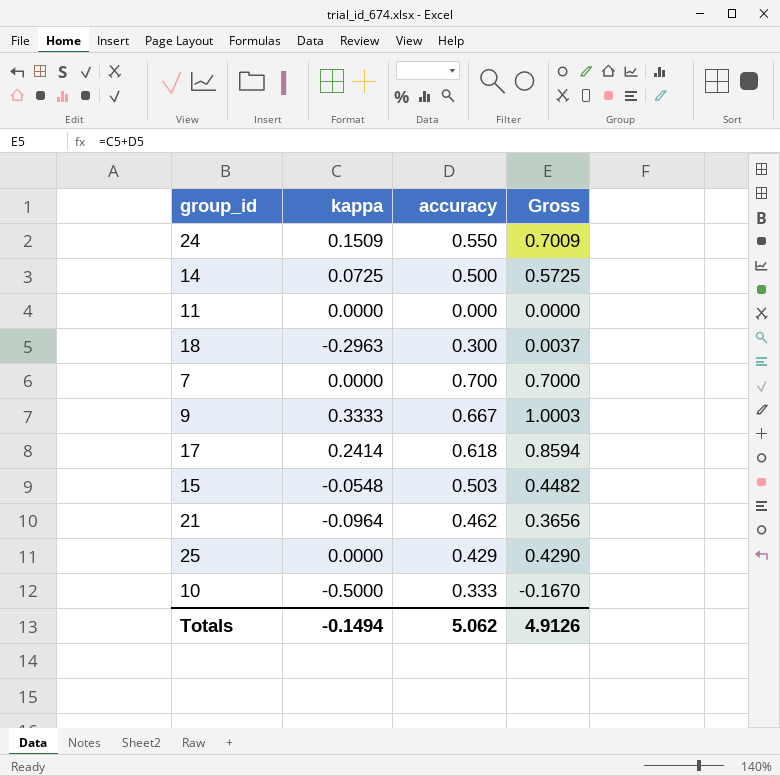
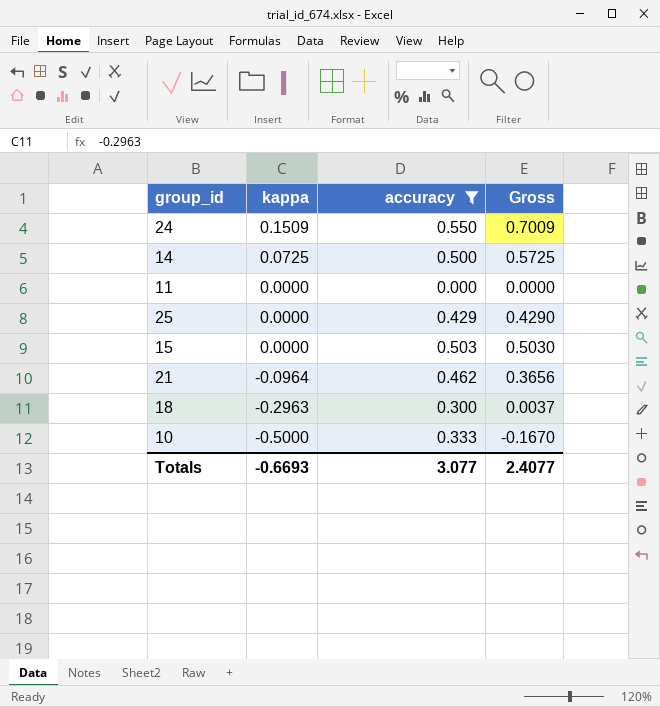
filter: none -> accuracy <= 0.550
row order: none -> kappa descending
15 | kappa: -0.0548 -> 0.0000
15 | Gross: 0.4482 -> 0.5030
Totals | kappa: -0.1494 -> -0.6693
Totals | accuracy: 5.062 -> 3.077
Totals | Gross: 4.9126 -> 2.4077

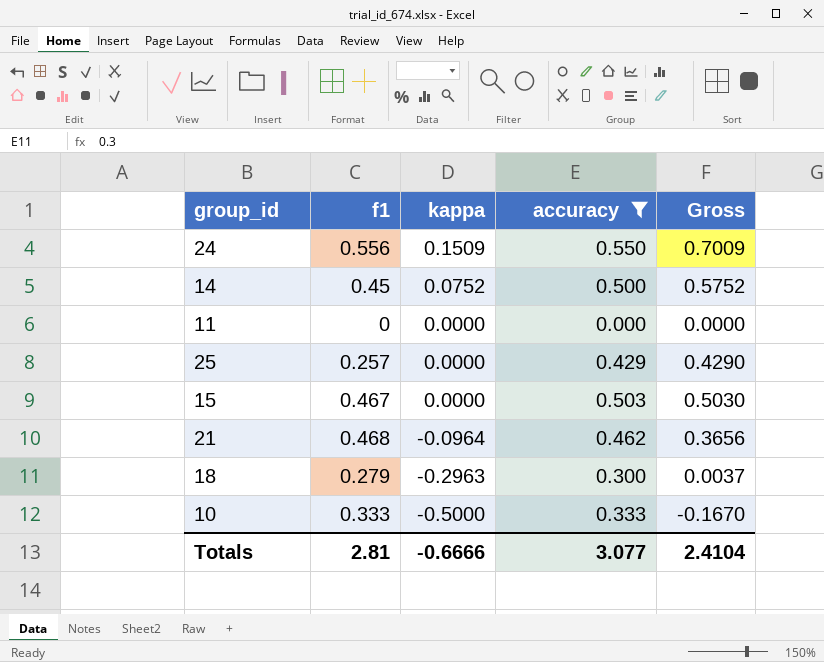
column f1 | position: none -> 2
14 | kappa: 0.0725 -> 0.0752
14 | Gross: 0.5725 -> 0.5752
Totals | kappa: -0.6693 -> -0.6666
Totals | Gross: 2.4077 -> 2.4104

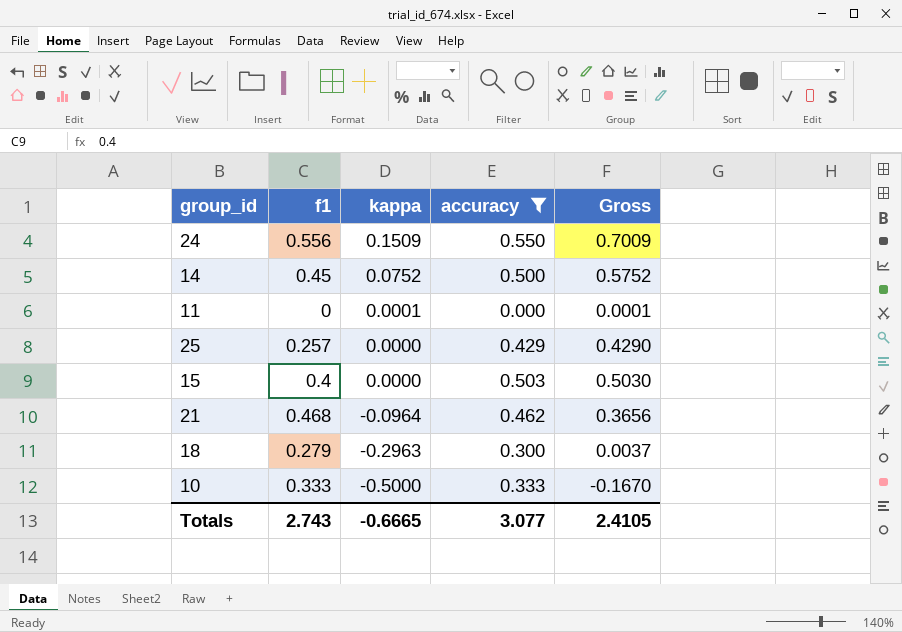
11 | kappa: 0.0000 -> 0.0001
11 | Gross: 0.0000 -> 0.0001
15 | f1: 0.467 -> 0.4
Totals | f1: 2.81 -> 2.743
Totals | kappa: -0.6666 -> -0.6665
Totals | Gross: 2.4104 -> 2.4105

